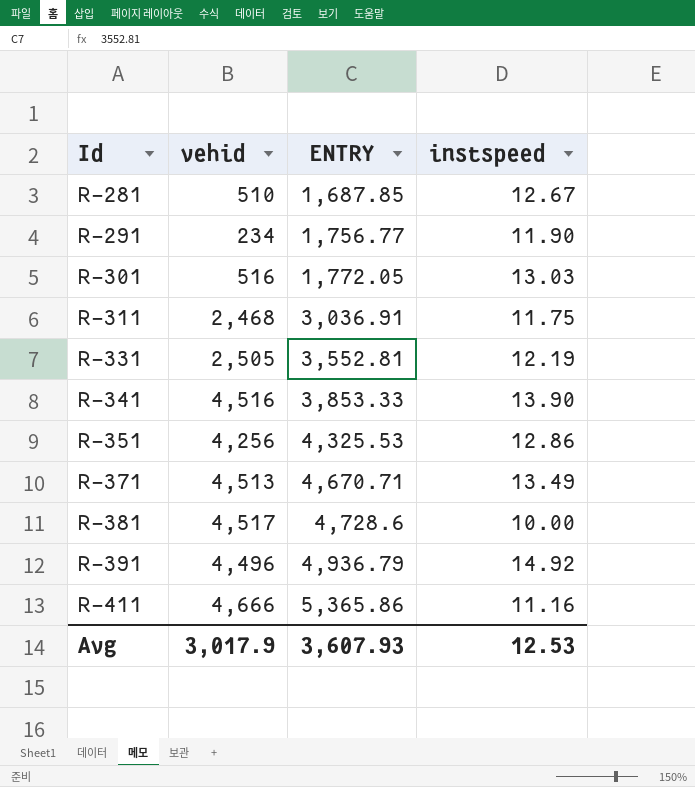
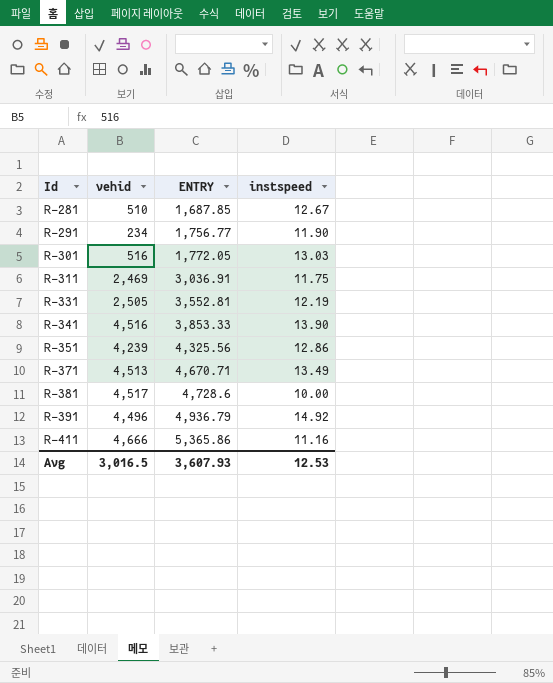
R-311 | vehid: 2,468 -> 2,469
R-351 | vehid: 4,256 -> 4,239
R-351 | ENTRY: 4,325.53 -> 4,325.56
Avg | vehid: 3,017.9 -> 3,016.5

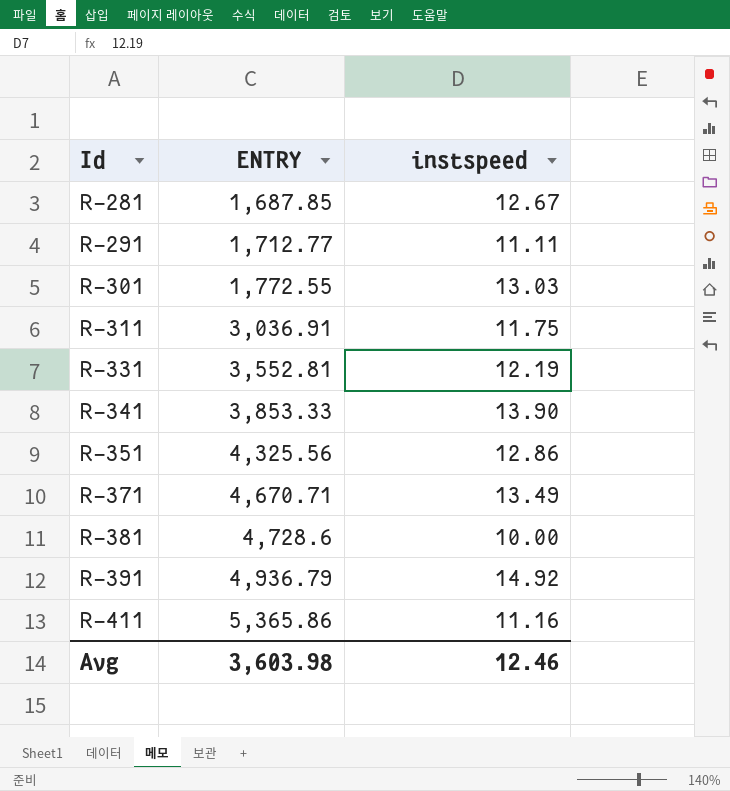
column vehid | position: 2 -> none
R-291 | ENTRY: 1,756.77 -> 1,712.77
R-291 | instspeed: 11.90 -> 11.11
R-301 | ENTRY: 1,772.05 -> 1,772.55
Avg | ENTRY: 3,607.93 -> 3,603.98
Avg | instspeed: 12.53 -> 12.46

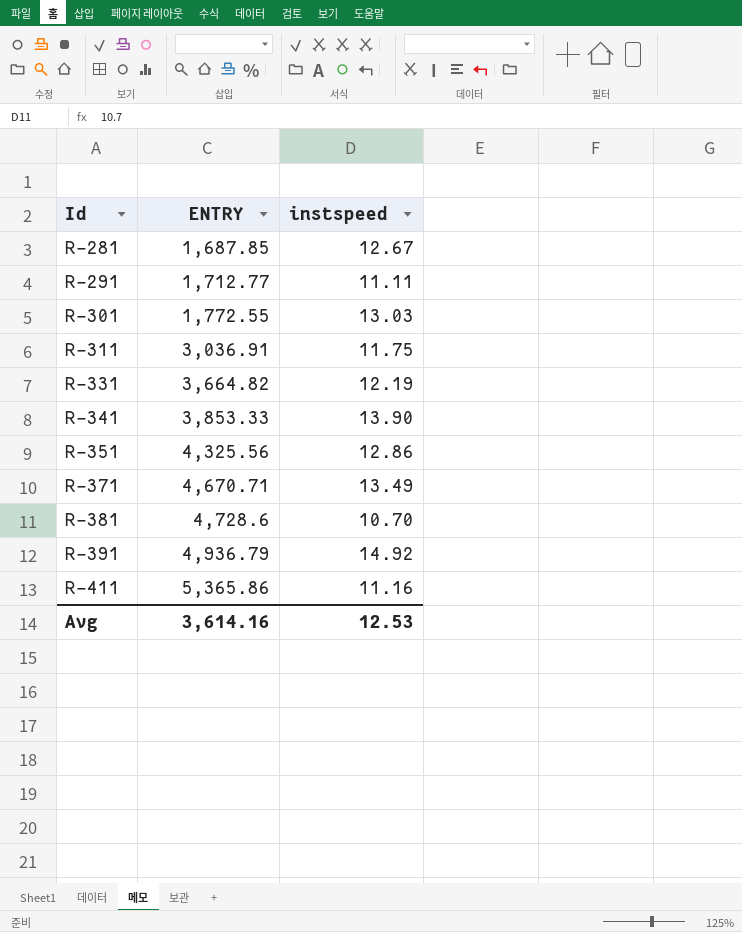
R-331 | ENTRY: 3,552.81 -> 3,664.82
R-381 | instspeed: 10.00 -> 10.70
Avg | ENTRY: 3,603.98 -> 3,614.16
Avg | instspeed: 12.46 -> 12.53

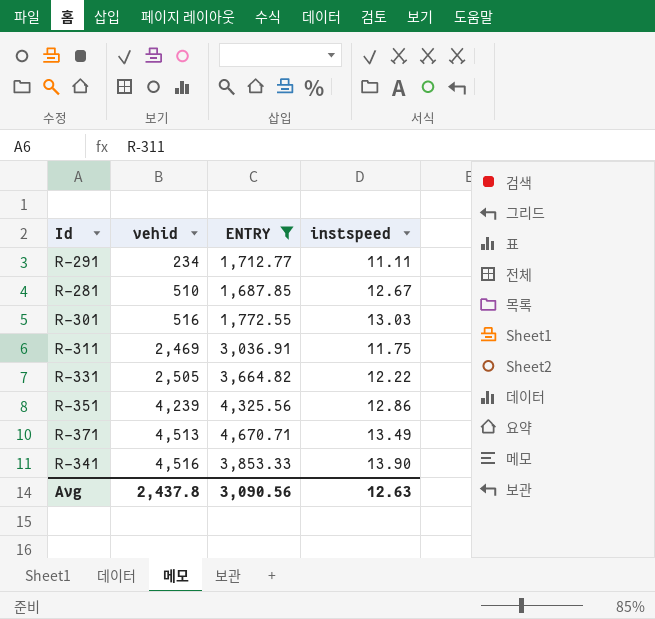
filter: none -> ENTRY <= 4,670.71
row order: Id ascending -> vehid ascending
column vehid | position: none -> 2
R-331 | instspeed: 12.19 -> 12.22
Avg | ENTRY: 3,614.16 -> 3,090.56
Avg | instspeed: 12.53 -> 12.63

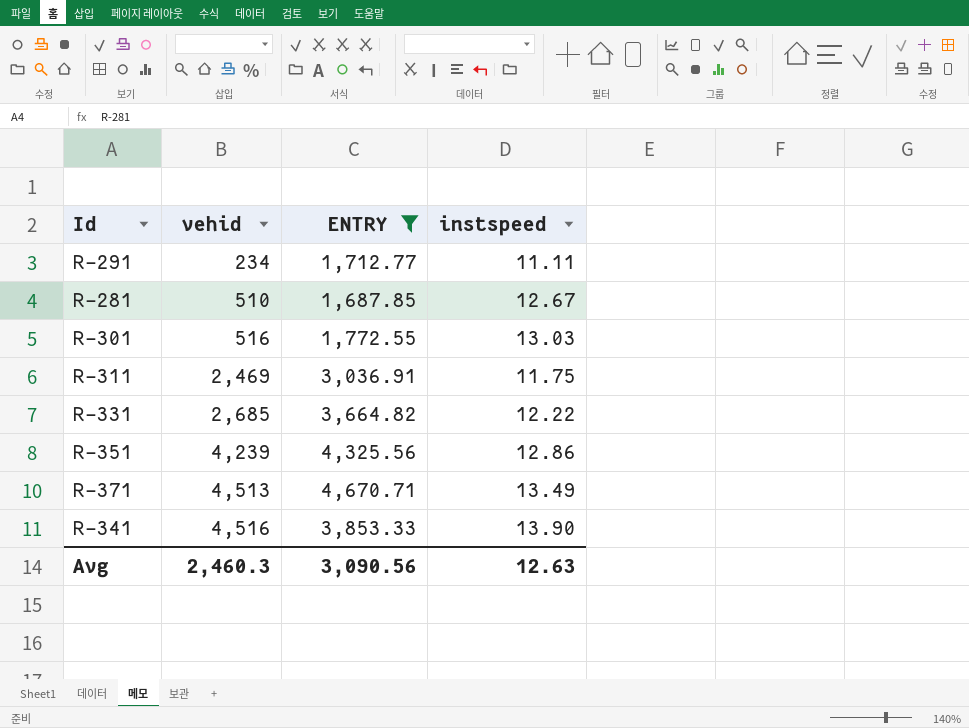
R-331 | vehid: 2,505 -> 2,685
Avg | vehid: 2,437.8 -> 2,460.3

